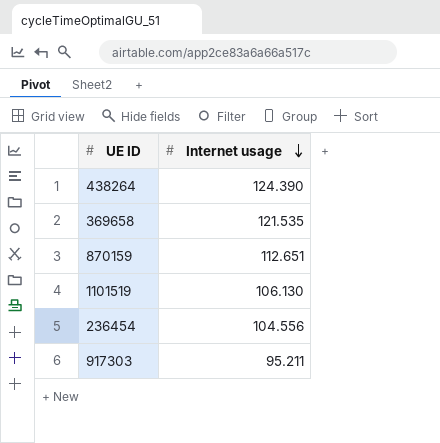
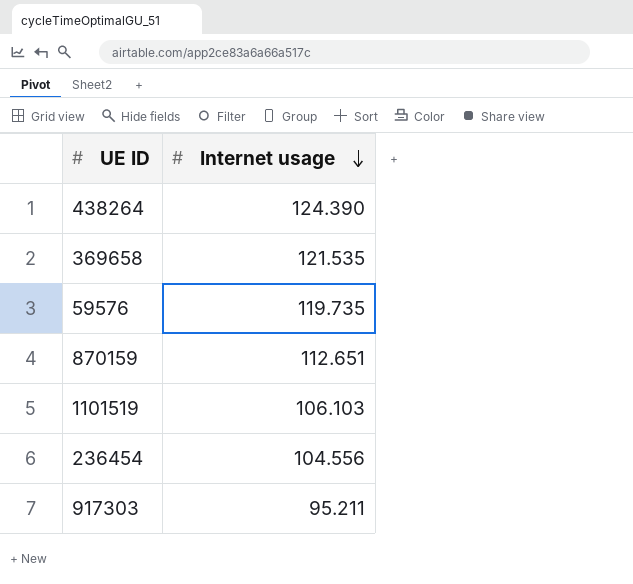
row 59576: none -> 119.735
1101519 | Internet usage: 106.130 -> 106.103

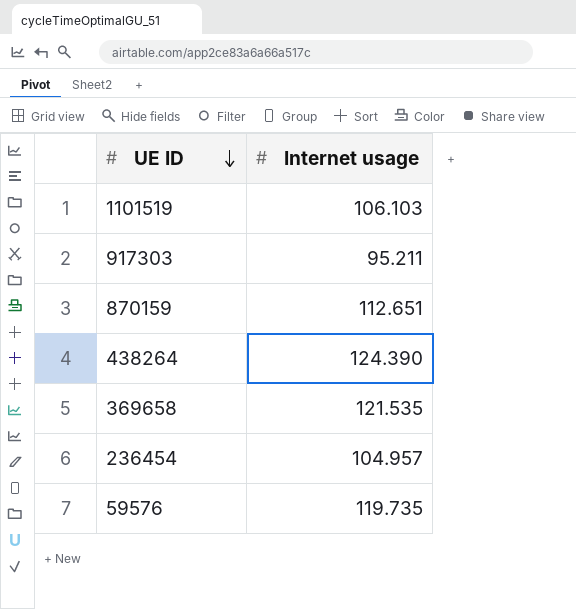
row order: Internet usage descending -> UE ID descending
236454 | Internet usage: 104.556 -> 104.957

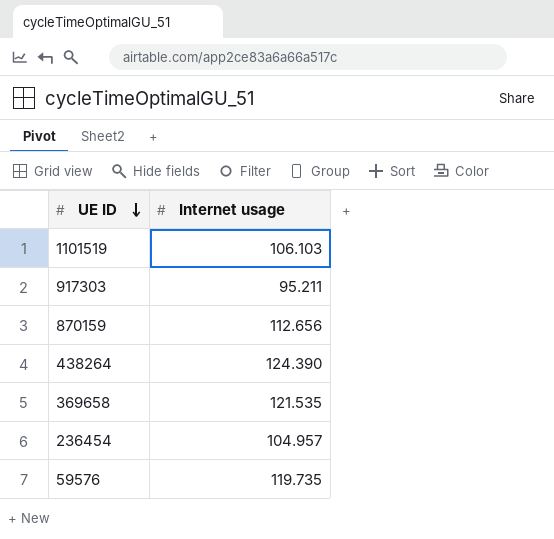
870159 | Internet usage: 112.651 -> 112.656

